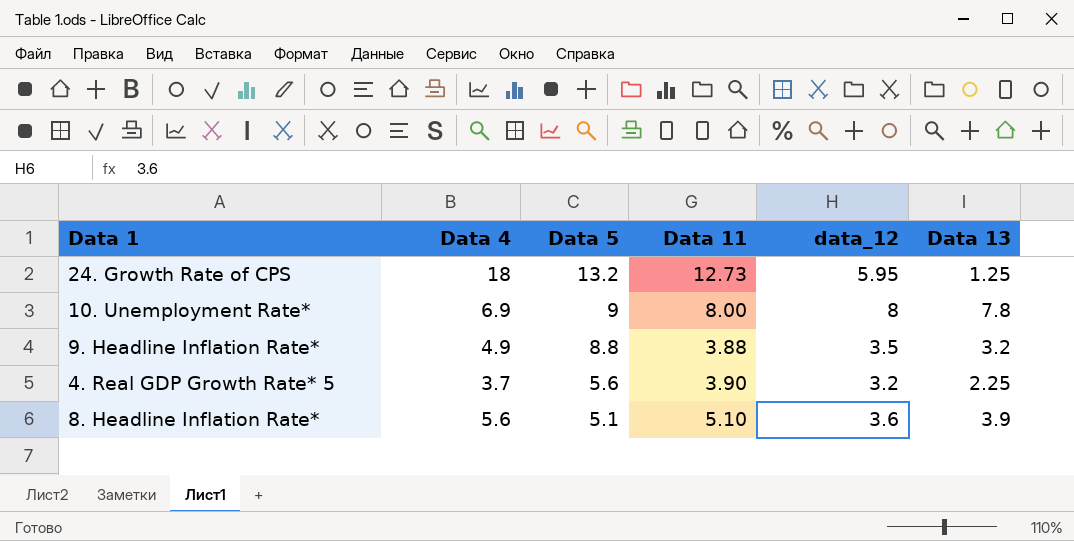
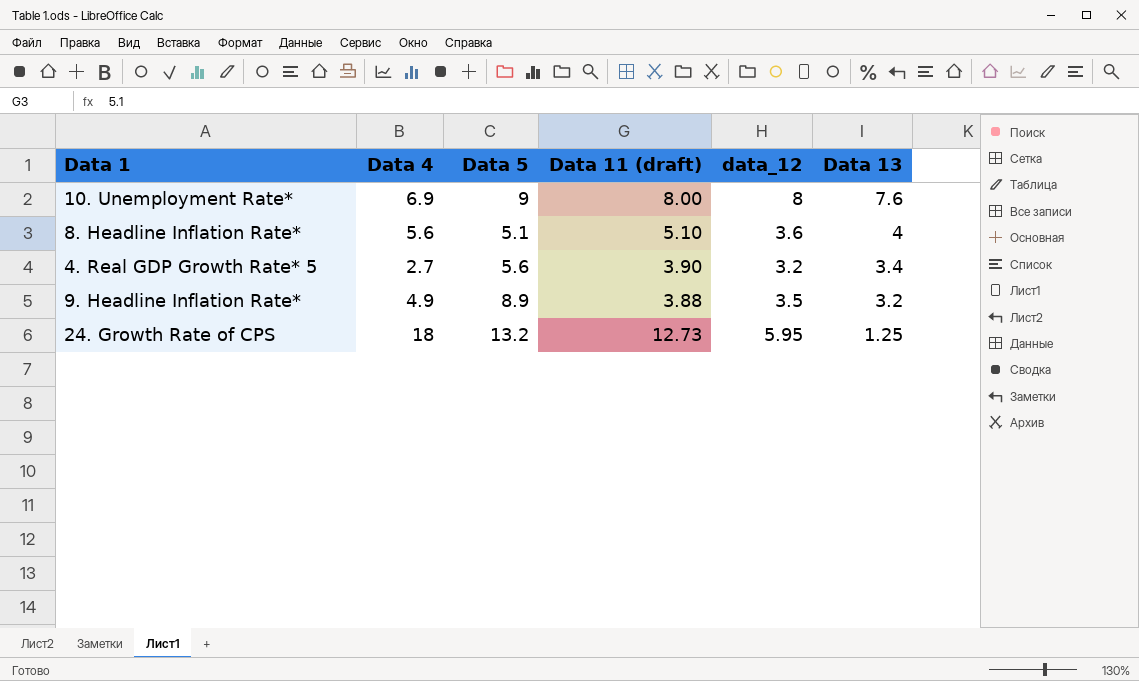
row order: Data 5 descending -> Data 13 descending
column name: Data 11 -> Data 11 (draft)
10. Unemployment Rate* | Data 13: 7.8 -> 7.6
8. Headline Inflation Rate* | Data 13: 3.9 -> 4
4. Real GDP Growth Rate* 5 | Data 4: 3.7 -> 2.7
4. Real GDP Growth Rate* 5 | Data 13: 2.25 -> 3.4
9. Headline Inflation Rate* | Data 5: 8.8 -> 8.9

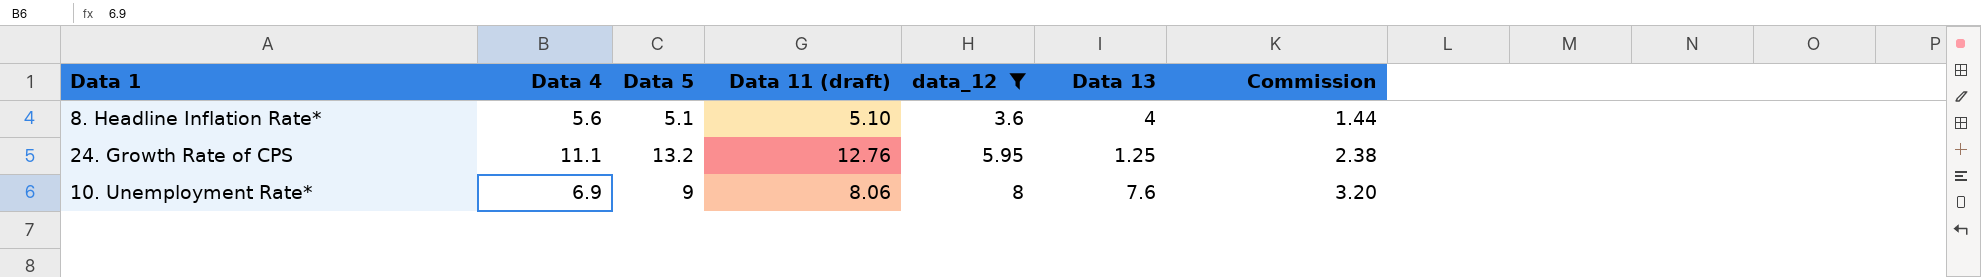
filter: none -> data_12 >= 3.6
row order: Data 13 descending -> data_12 ascending
column Commission | formula: none -> [data_12] * 0.4
24. Growth Rate of CPS | Data 4: 18 -> 11.1
24. Growth Rate of CPS | Data 11 (draft): 12.73 -> 12.76
10. Unemployment Rate* | Data 11 (draft): 8.00 -> 8.06

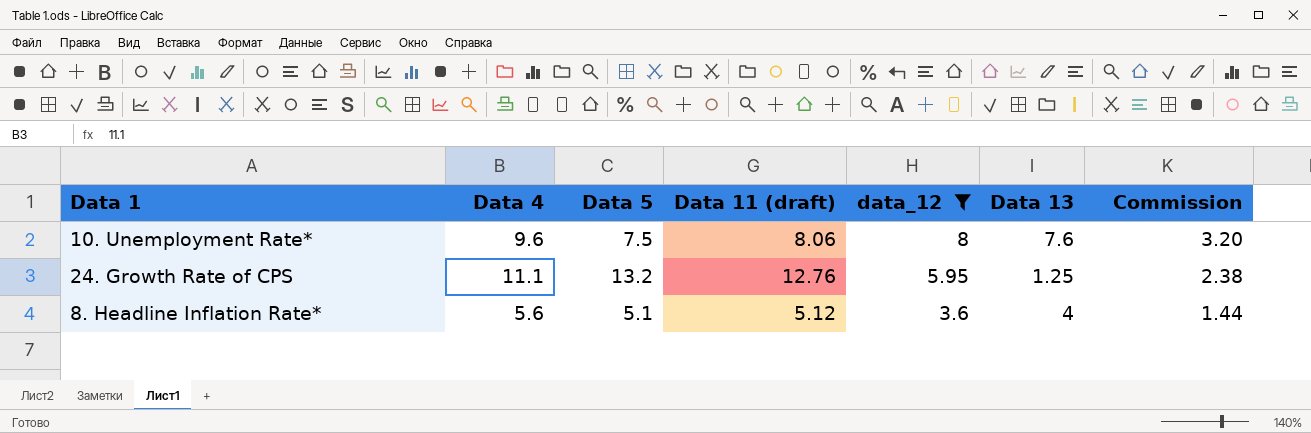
row order: data_12 ascending -> data_12 descending
10. Unemployment Rate* | Data 4: 6.9 -> 9.6
10. Unemployment Rate* | Data 5: 9 -> 7.5
8. Headline Inflation Rate* | Data 11 (draft): 5.10 -> 5.12

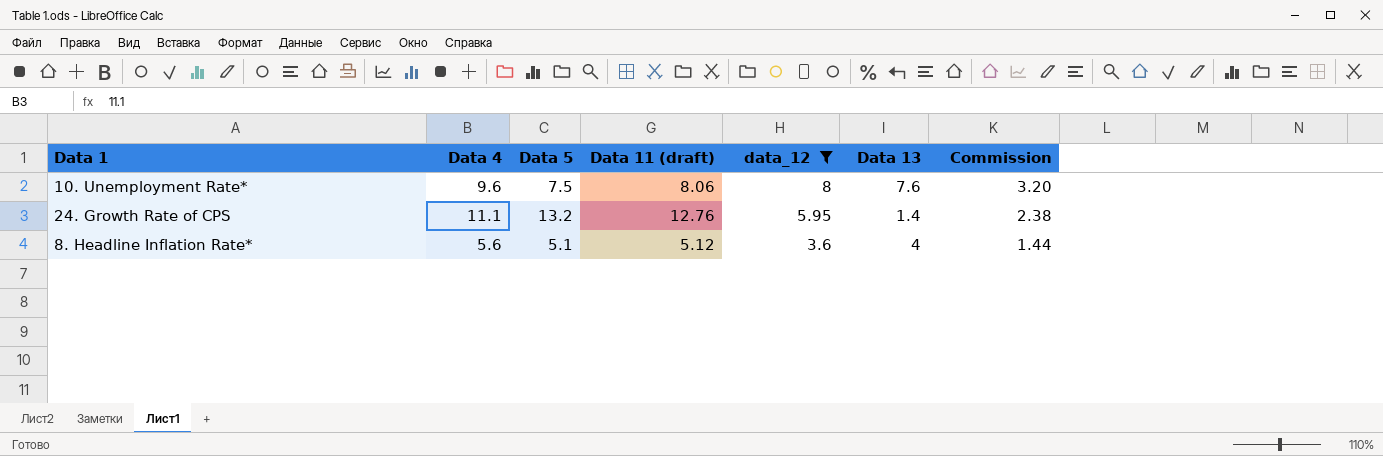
24. Growth Rate of CPS | Data 13: 1.25 -> 1.4

